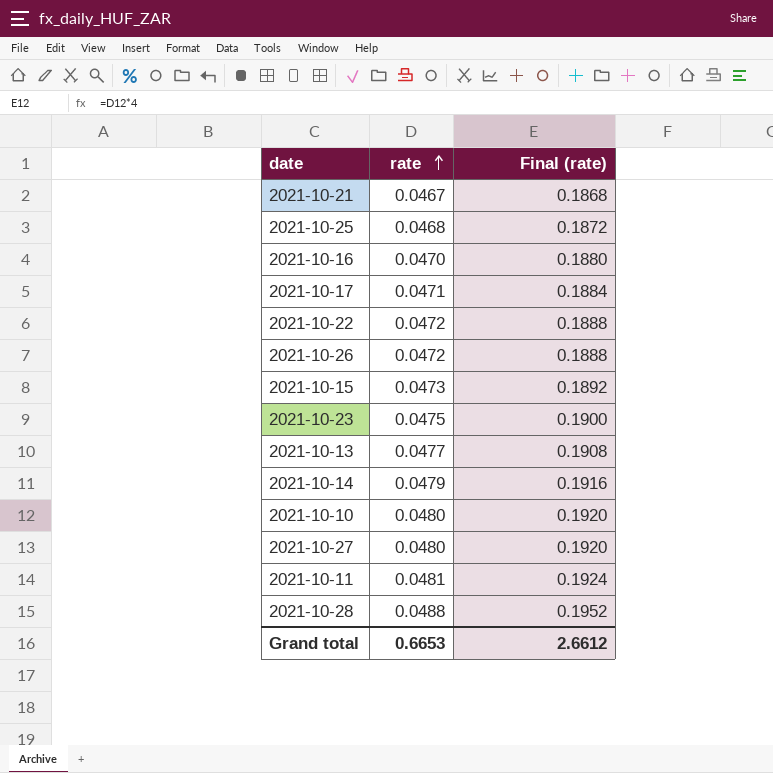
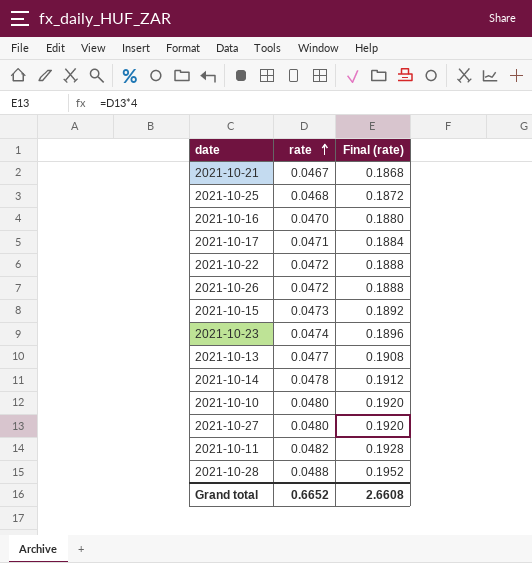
2021-10-23 | rate: 0.0475 -> 0.0474
2021-10-23 | Final (rate): 0.1900 -> 0.1896
2021-10-14 | rate: 0.0479 -> 0.0478
2021-10-14 | Final (rate): 0.1916 -> 0.1912
2021-10-11 | rate: 0.0481 -> 0.0482
2021-10-11 | Final (rate): 0.1924 -> 0.1928
Grand total | rate: 0.6653 -> 0.6652
Grand total | Final (rate): 2.6612 -> 2.6608

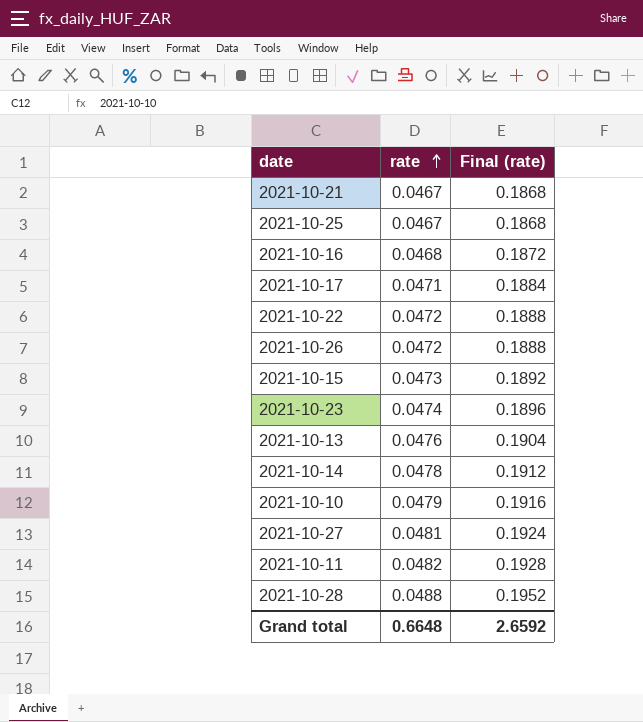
2021-10-25 | rate: 0.0468 -> 0.0467
2021-10-25 | Final (rate): 0.1872 -> 0.1868
2021-10-16 | rate: 0.0470 -> 0.0468
2021-10-16 | Final (rate): 0.1880 -> 0.1872
2021-10-13 | rate: 0.0477 -> 0.0476
2021-10-13 | Final (rate): 0.1908 -> 0.1904
2021-10-10 | rate: 0.0480 -> 0.0479
2021-10-10 | Final (rate): 0.1920 -> 0.1916
2021-10-27 | rate: 0.0480 -> 0.0481
2021-10-27 | Final (rate): 0.1920 -> 0.1924
Grand total | rate: 0.6652 -> 0.6648
Grand total | Final (rate): 2.6608 -> 2.6592

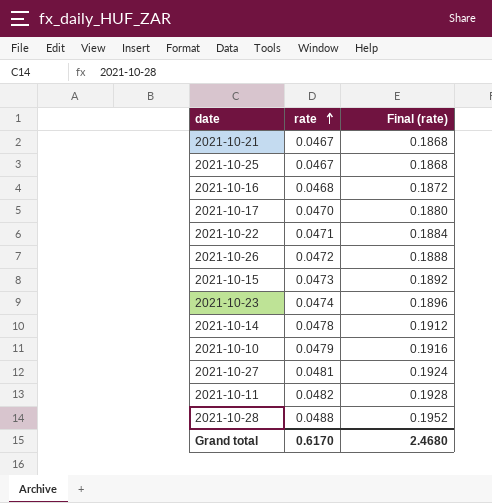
row 2021-10-13: 0.0476 | 0.1904 -> none
2021-10-17 | rate: 0.0471 -> 0.0470
2021-10-17 | Final (rate): 0.1884 -> 0.1880
2021-10-22 | rate: 0.0472 -> 0.0471
2021-10-22 | Final (rate): 0.1888 -> 0.1884
Grand total | rate: 0.6648 -> 0.6170
Grand total | Final (rate): 2.6592 -> 2.4680

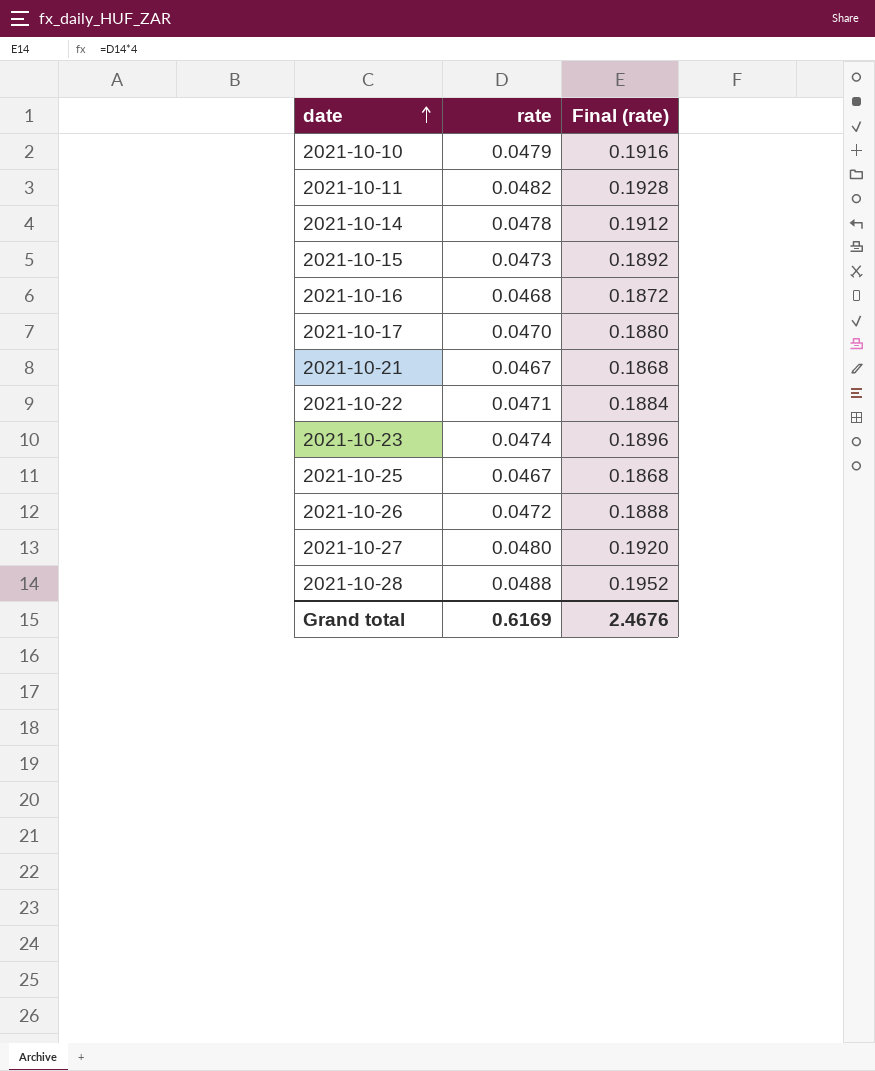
row order: rate ascending -> date ascending
2021-10-27 | rate: 0.0481 -> 0.0480
2021-10-27 | Final (rate): 0.1924 -> 0.1920
Grand total | rate: 0.6170 -> 0.6169
Grand total | Final (rate): 2.4680 -> 2.4676

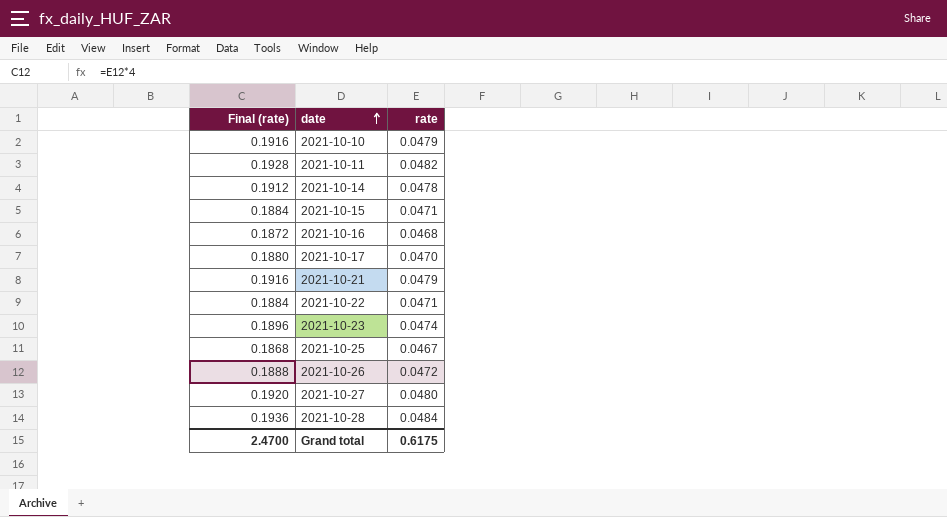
column Final (rate) | position: 3 -> 1
2021-10-15 | Final (rate): 0.1892 -> 0.1884
2021-10-15 | rate: 0.0473 -> 0.0471
2021-10-21 | Final (rate): 0.1868 -> 0.1916
2021-10-21 | rate: 0.0467 -> 0.0479
2021-10-28 | Final (rate): 0.1952 -> 0.1936
2021-10-28 | rate: 0.0488 -> 0.0484
Grand total | Final (rate): 2.4676 -> 2.4700
Grand total | rate: 0.6169 -> 0.6175

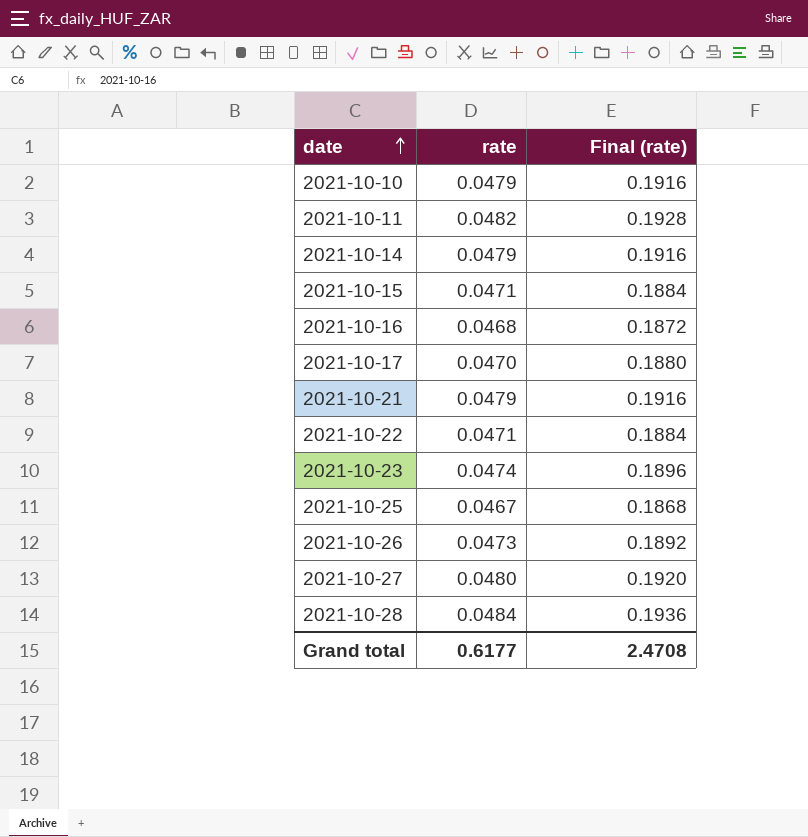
column Final (rate) | position: 1 -> 3
2021-10-14 | rate: 0.0478 -> 0.0479
2021-10-14 | Final (rate): 0.1912 -> 0.1916
2021-10-26 | rate: 0.0472 -> 0.0473
2021-10-26 | Final (rate): 0.1888 -> 0.1892
Grand total | rate: 0.6175 -> 0.6177
Grand total | Final (rate): 2.4700 -> 2.4708

